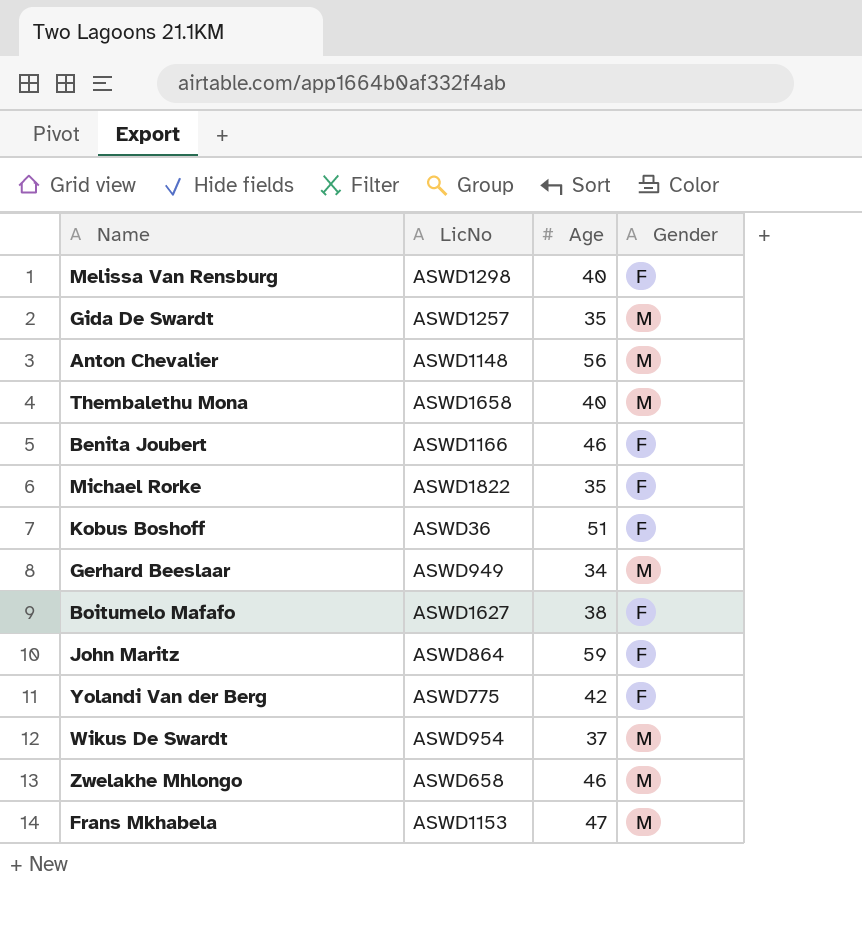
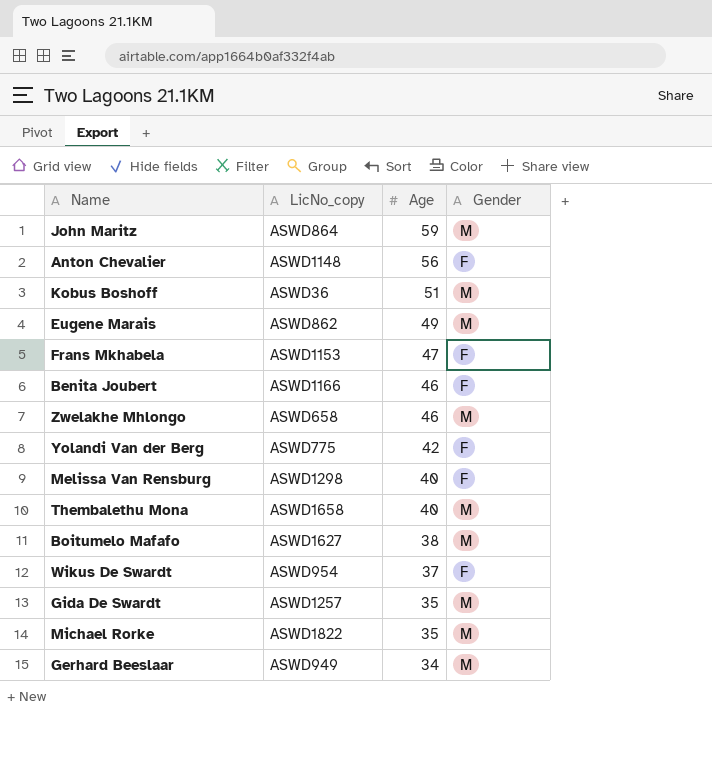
row order: none -> Age descending
column name: LicNo -> LicNo_copy
John Maritz | Gender: F -> M
Anton Chevalier | Gender: M -> F
Kobus Boshoff | Gender: F -> M
row Eugene Marais: none -> ASWD862 | 49 | M
Frans Mkhabela | Gender: M -> F
Boitumelo Mafafo | Gender: F -> M
Wikus De Swardt | Gender: M -> F
Michael Rorke | Gender: F -> M

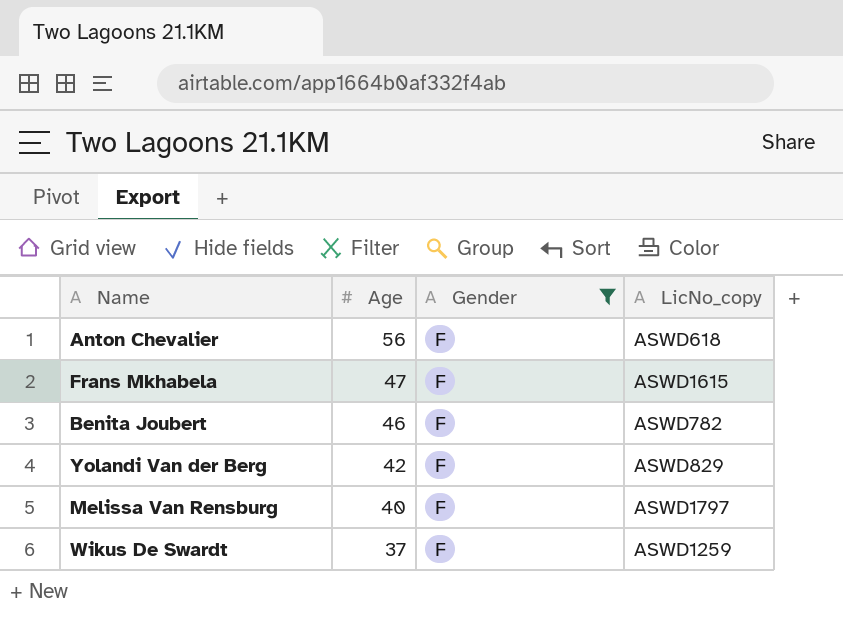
filter: none -> Gender = F
column LicNo_copy | position: 2 -> 4
Anton Chevalier | LicNo_copy: ASWD1148 -> ASWD618
Frans Mkhabela | LicNo_copy: ASWD1153 -> ASWD1615
Benita Joubert | LicNo_copy: ASWD1166 -> ASWD782
Yolandi Van der Berg | LicNo_copy: ASWD775 -> ASWD829
Melissa Van Rensburg | LicNo_copy: ASWD1298 -> ASWD1797
Wikus De Swardt | LicNo_copy: ASWD954 -> ASWD1259

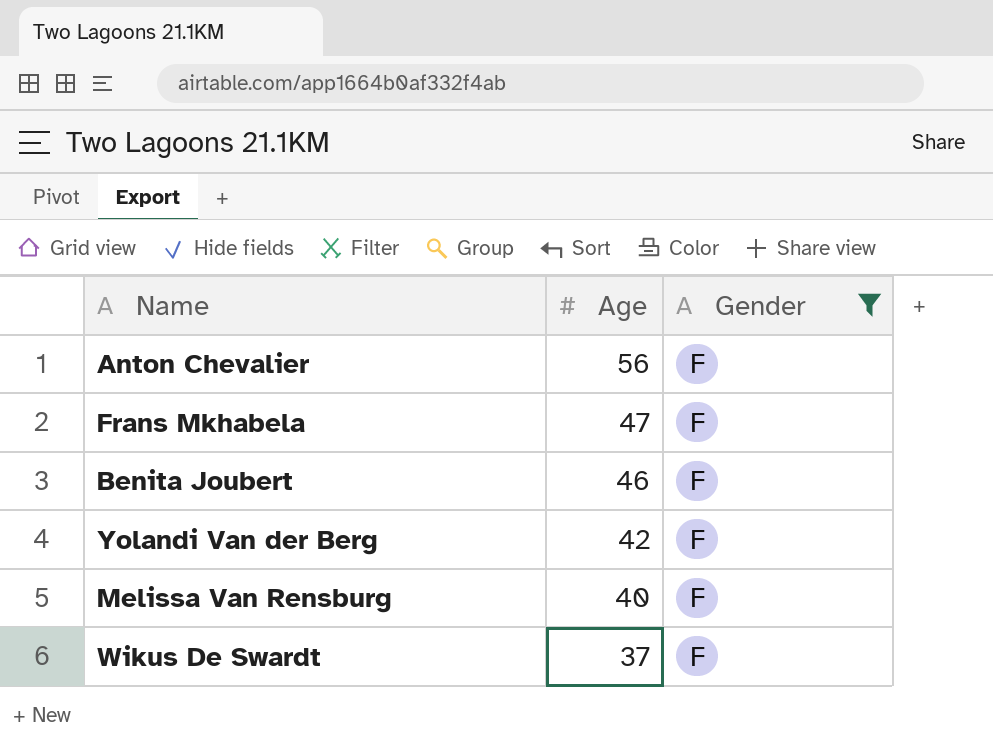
column LicNo_copy | position: 4 -> none

